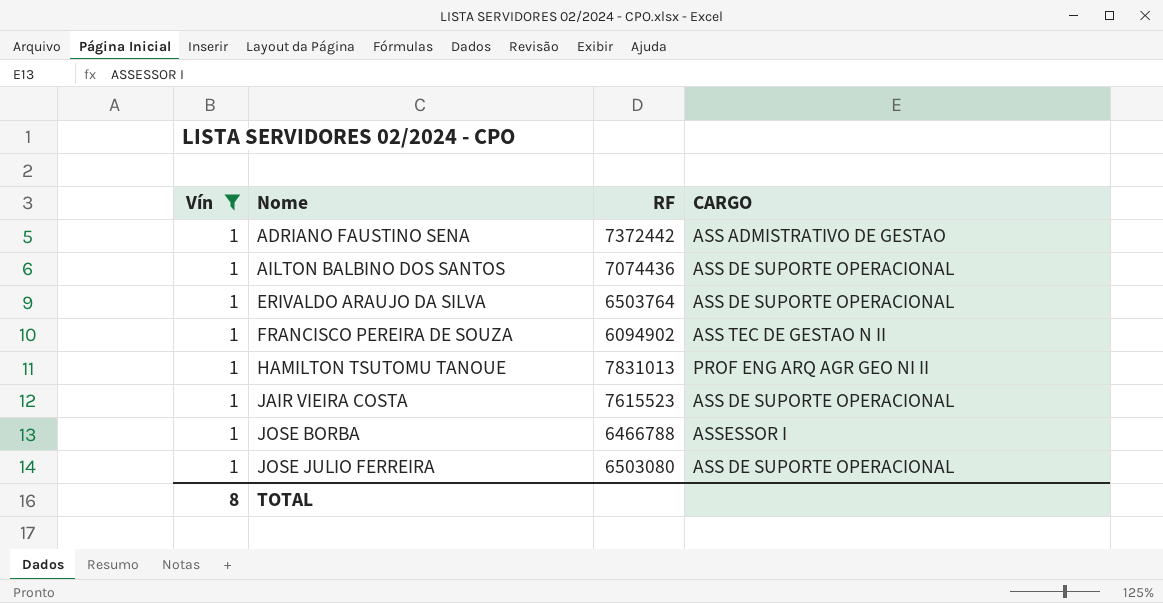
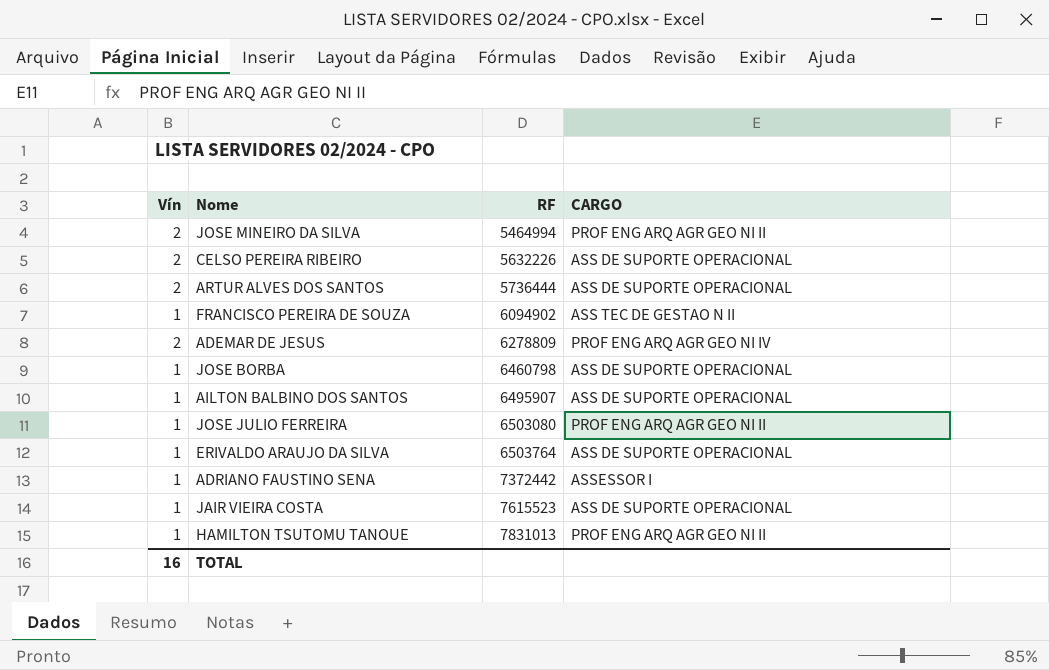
filter: Vín = 1 -> none
row order: Nome ascending -> RF ascending
JOSE BORBA | RF: 6466788 -> 6460798
JOSE BORBA | CARGO: ASSESSOR I -> ASS DE SUPORTE OPERACIONAL
AILTON BALBINO DOS SANTOS | RF: 7074436 -> 6495907
JOSE JULIO FERREIRA | CARGO: ASS DE SUPORTE OPERACIONAL -> PROF ENG ARQ AGR GEO NI II
ADRIANO FAUSTINO SENA | CARGO: ASS ADMISTRATIVO DE GESTAO -> ASSESSOR I
TOTAL | Vín: 8 -> 16

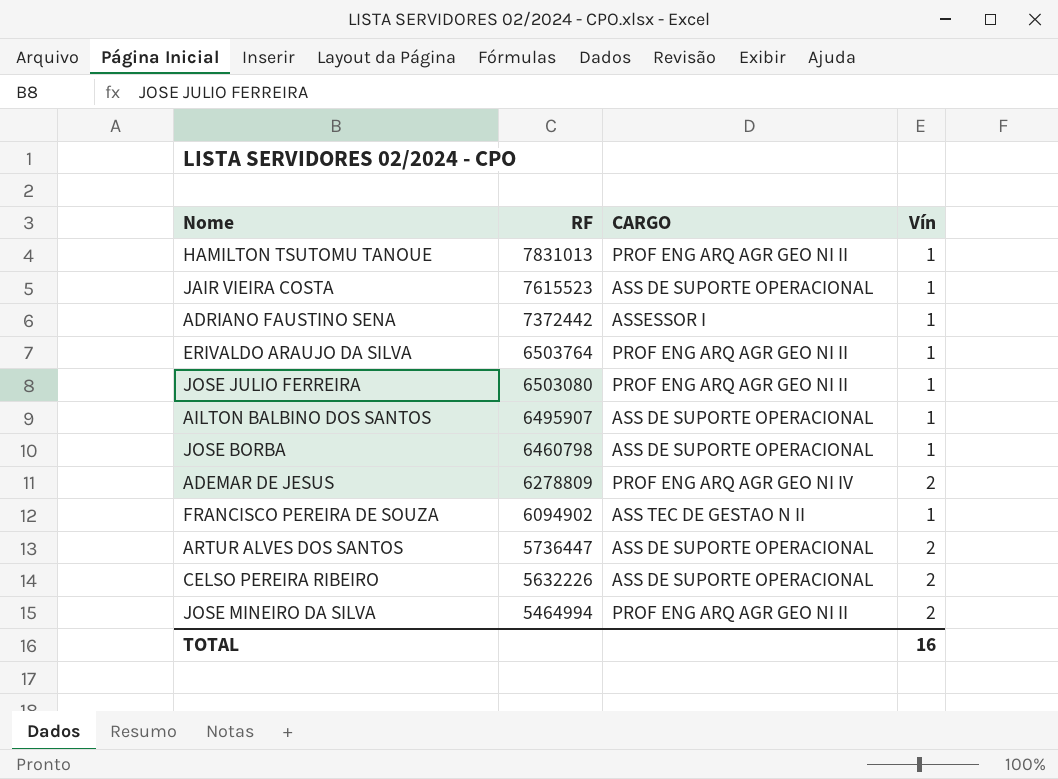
row order: RF ascending -> RF descending
column Vín | position: 1 -> 4
ERIVALDO ARAUJO DA SILVA | CARGO: ASS DE SUPORTE OPERACIONAL -> PROF ENG ARQ AGR GEO NI II
ARTUR ALVES DOS SANTOS | RF: 5736444 -> 5736447

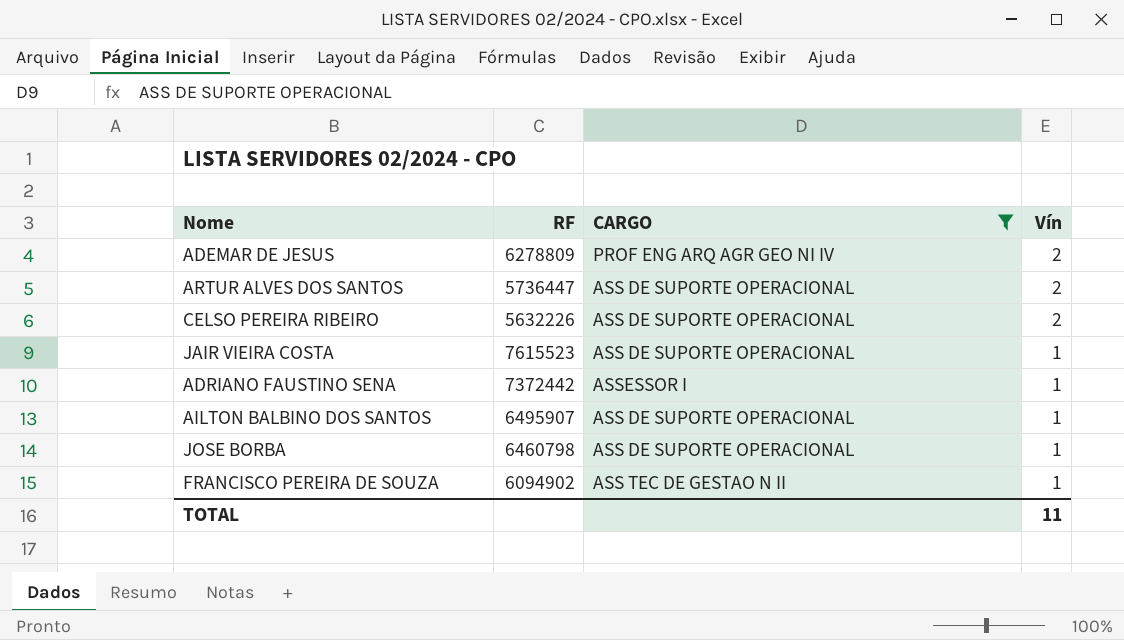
filter: none -> CARGO != PROF ENG ARQ AGR GEO NI II
row order: RF descending -> Vín descending
TOTAL | Vín: 16 -> 11

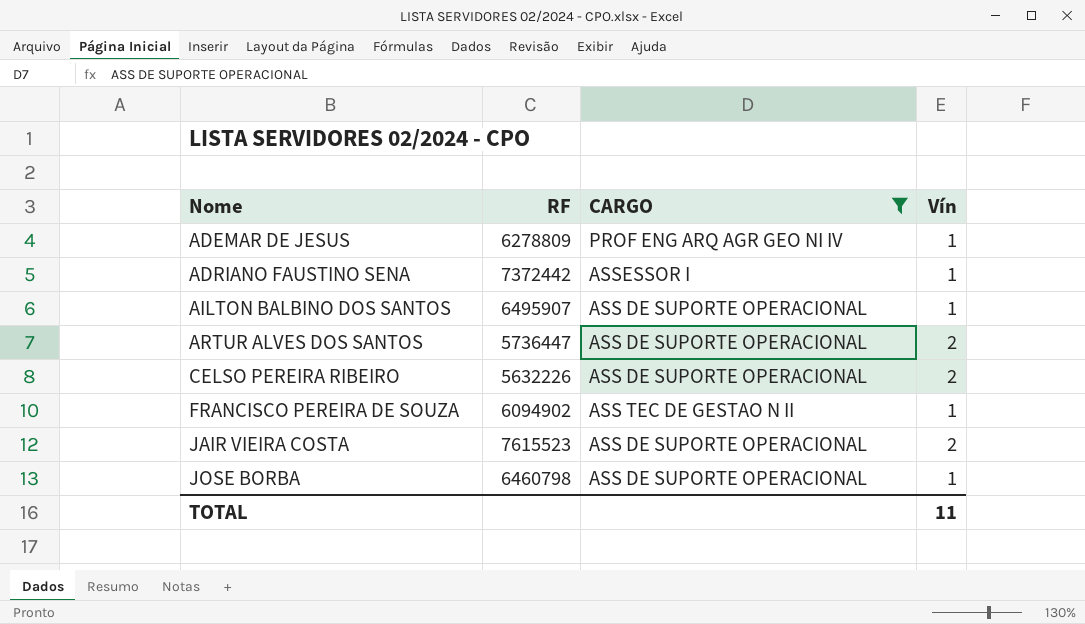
row order: Vín descending -> Nome ascending
ADEMAR DE JESUS | Vín: 2 -> 1
JAIR VIEIRA COSTA | Vín: 1 -> 2

